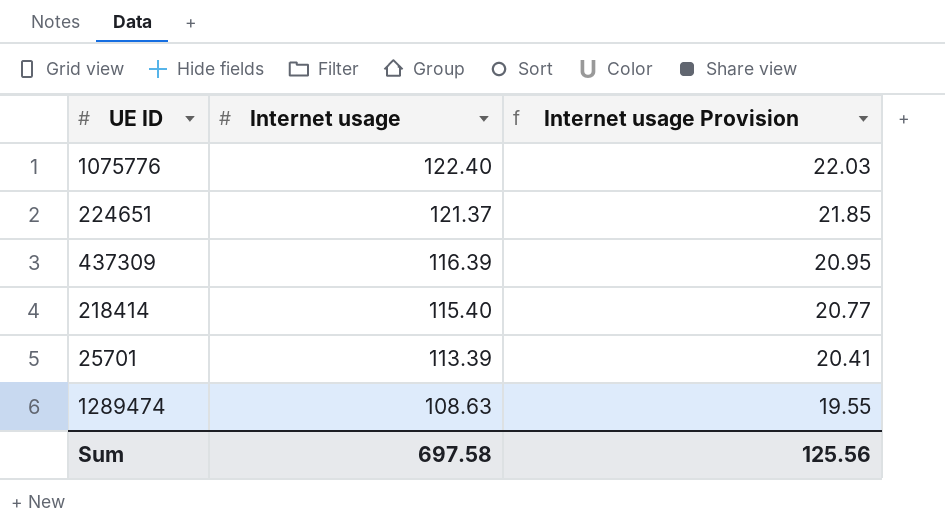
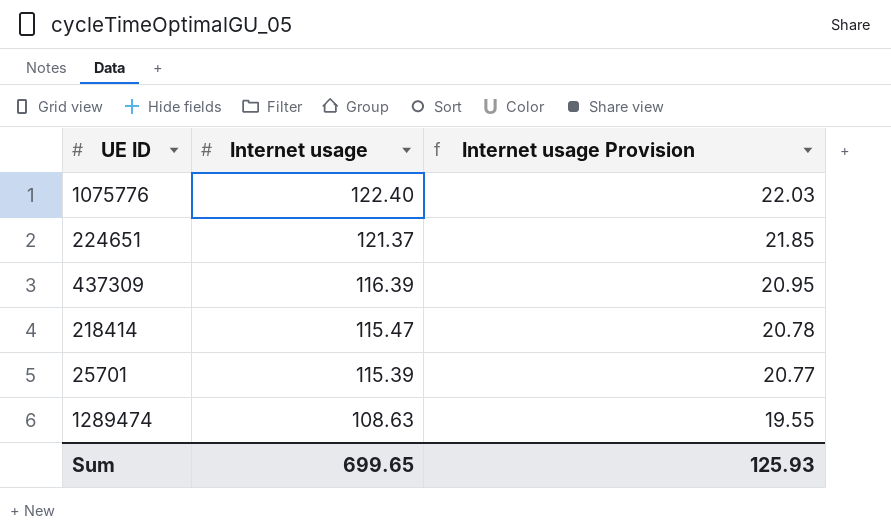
218414 | Internet usage: 115.40 -> 115.47
218414 | Internet usage Provision: 20.77 -> 20.78
25701 | Internet usage: 113.39 -> 115.39
25701 | Internet usage Provision: 20.41 -> 20.77
Sum | Internet usage: 697.58 -> 699.65
Sum | Internet usage Provision: 125.56 -> 125.93

